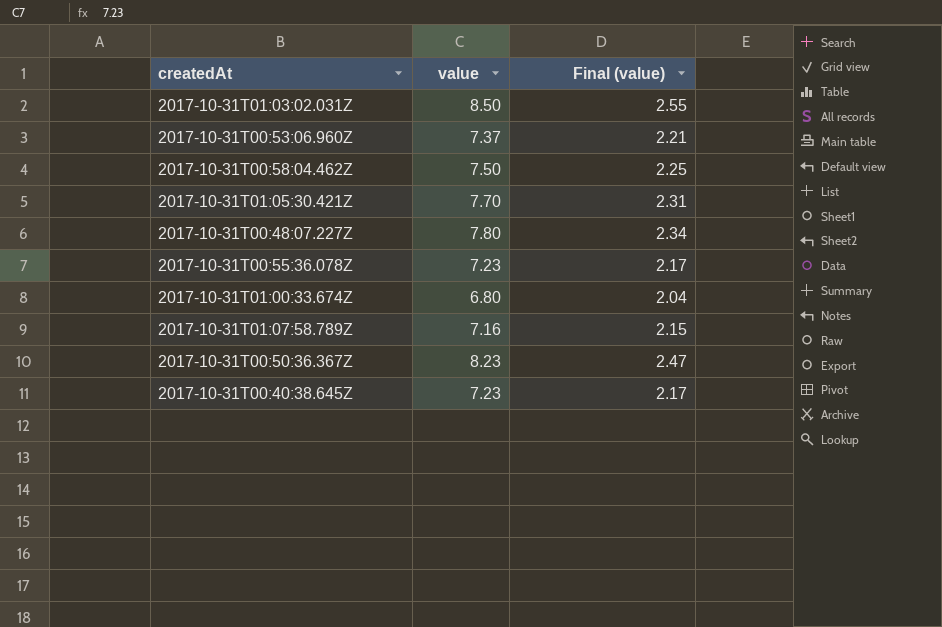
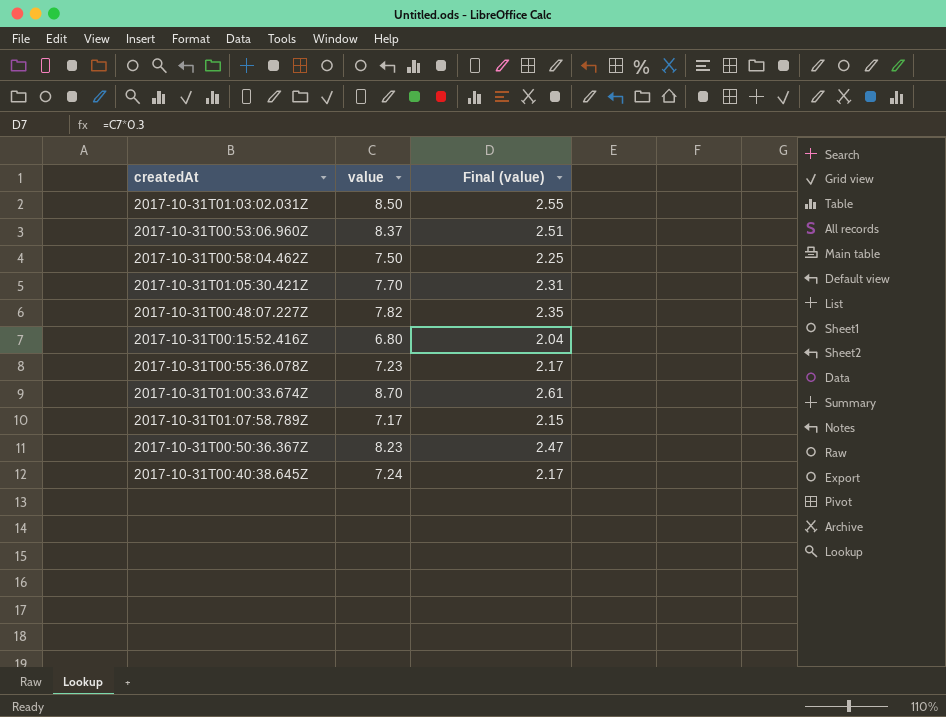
2017-10-31T00:53:06.960Z | value: 7.37 -> 8.37
2017-10-31T00:53:06.960Z | Final (value): 2.21 -> 2.51
2017-10-31T00:48:07.227Z | value: 7.80 -> 7.82
2017-10-31T00:48:07.227Z | Final (value): 2.34 -> 2.35
row 2017-10-31T00:15:52.416Z: none -> 6.80 | 2.04
2017-10-31T01:00:33.674Z | value: 6.80 -> 8.70
2017-10-31T01:00:33.674Z | Final (value): 2.04 -> 2.61
2017-10-31T01:07:58.789Z | value: 7.16 -> 7.17
2017-10-31T00:40:38.645Z | value: 7.23 -> 7.24

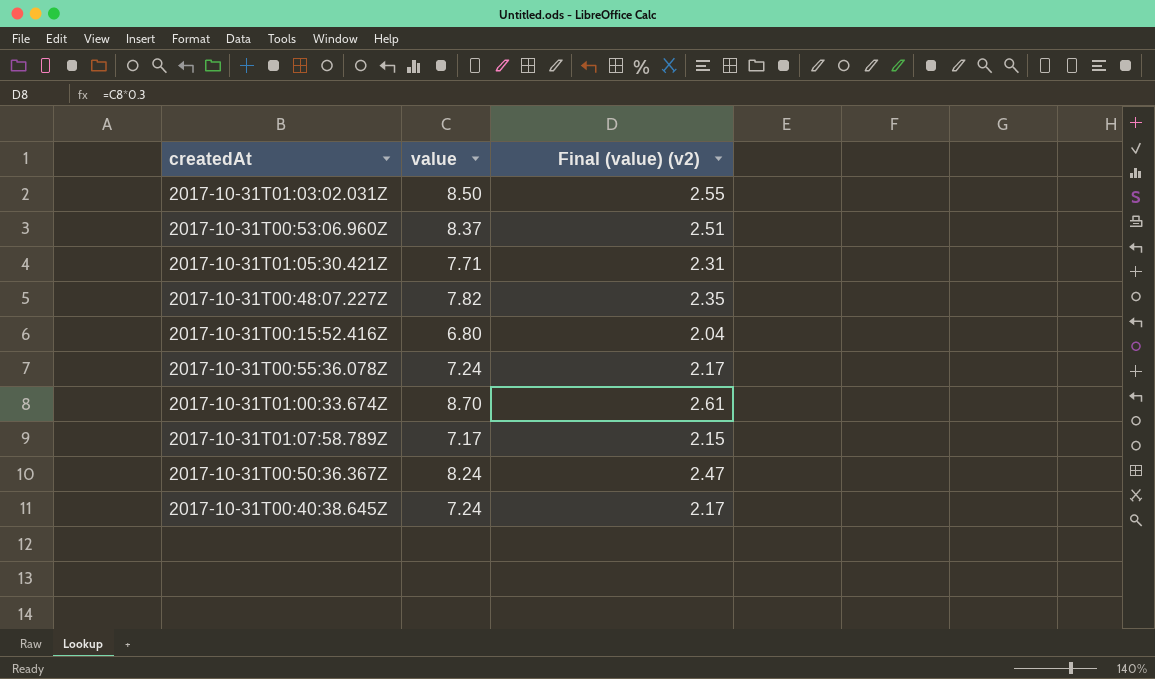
column name: Final (value) -> Final (value) (v2)
row 2017-10-31T00:58:04.462Z: 7.50 | 2.25 -> none
2017-10-31T01:05:30.421Z | value: 7.70 -> 7.71
2017-10-31T00:55:36.078Z | value: 7.23 -> 7.24
2017-10-31T00:50:36.367Z | value: 8.23 -> 8.24

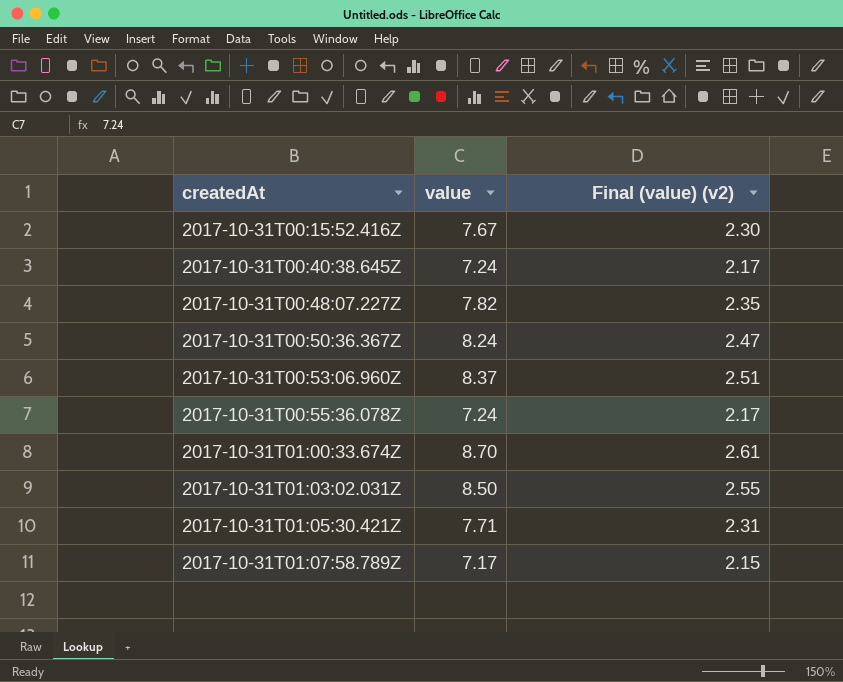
row order: none -> createdAt ascending
2017-10-31T00:15:52.416Z | value: 6.80 -> 7.67
2017-10-31T00:15:52.416Z | Final (value) (v2): 2.04 -> 2.30

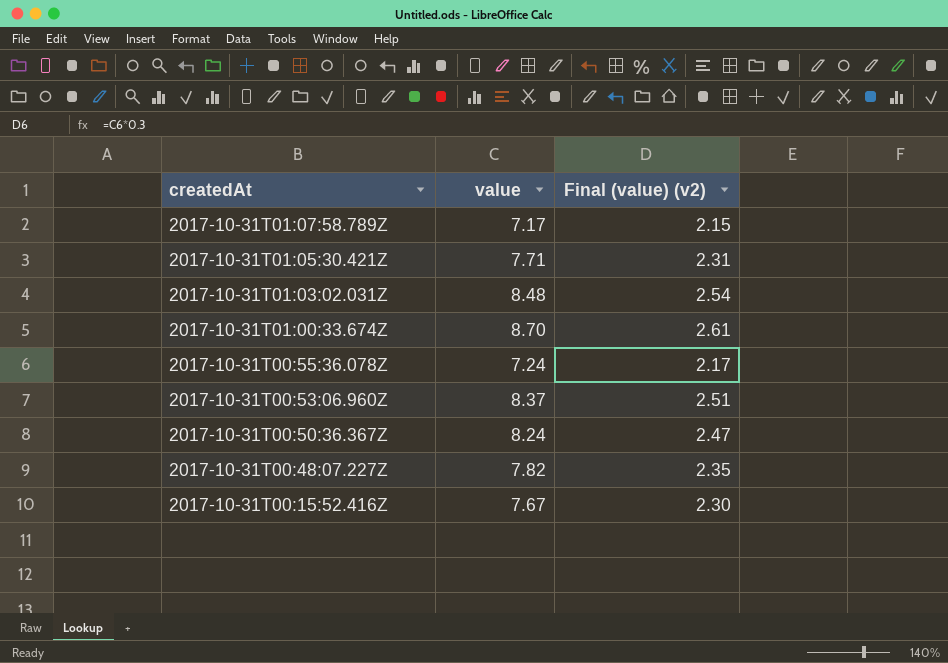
row order: createdAt ascending -> createdAt descending
row 2017-10-31T00:40:38.645Z: 7.24 | 2.17 -> none
2017-10-31T01:03:02.031Z | value: 8.50 -> 8.48
2017-10-31T01:03:02.031Z | Final (value) (v2): 2.55 -> 2.54

